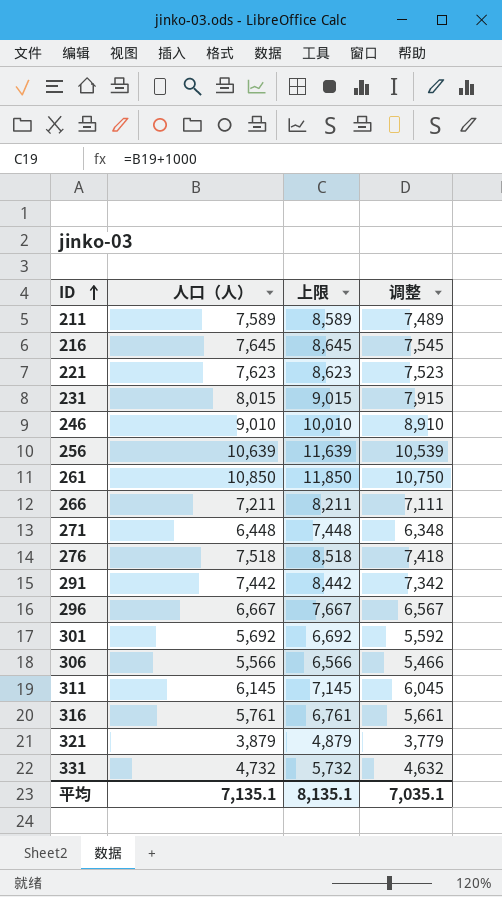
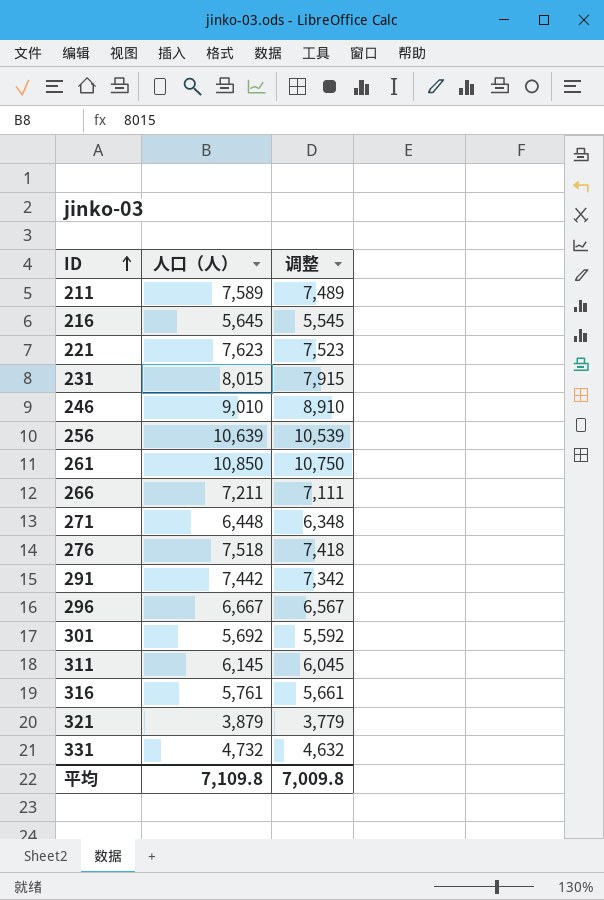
column 上限 | formula: [人口（人）] + 1000 -> none
row 306: 5,566 | 6,566 | 5,466 -> none
216 | 人口（人）: 7,645 -> 5,645
216 | 调整: 7,545 -> 5,545
平均 | 人口（人）: 7,135.1 -> 7,109.8
平均 | 调整: 7,035.1 -> 7,009.8

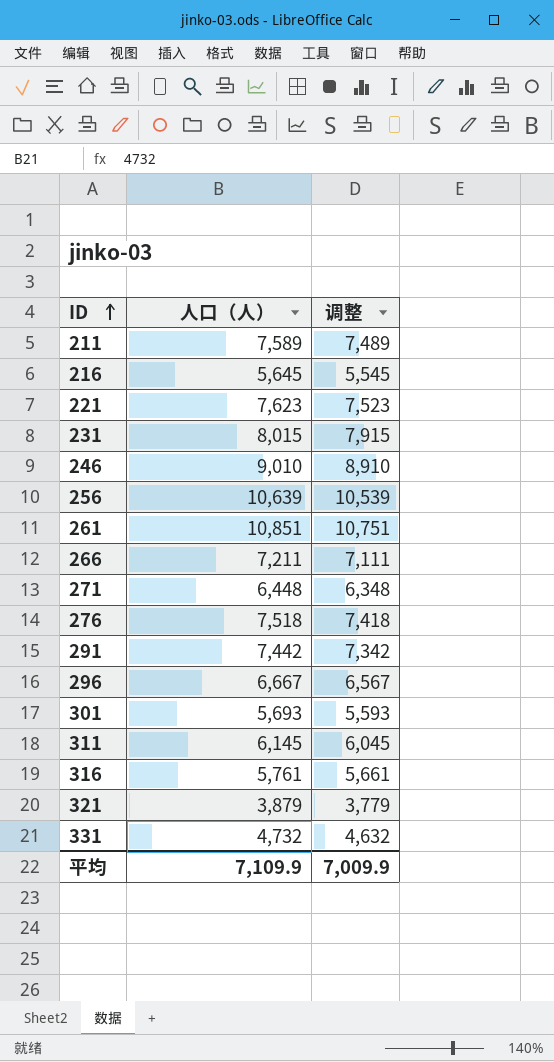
261 | 人口（人）: 10,850 -> 10,851
261 | 调整: 10,750 -> 10,751
301 | 人口（人）: 5,692 -> 5,693
301 | 调整: 5,592 -> 5,593
平均 | 人口（人）: 7,109.8 -> 7,109.9
平均 | 调整: 7,009.8 -> 7,009.9

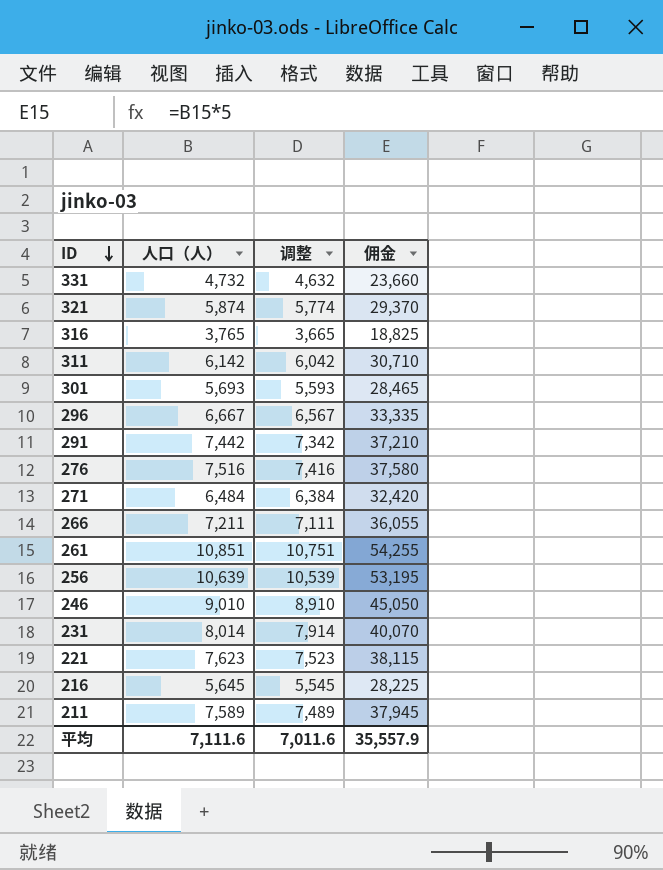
row order: ID ascending -> ID descending
column 佣金 | formula: none -> [人口（人）] * 5
321 | 人口（人）: 3,879 -> 5,874
321 | 调整: 3,779 -> 5,774
316 | 人口（人）: 5,761 -> 3,765
316 | 调整: 5,661 -> 3,665
311 | 人口（人）: 6,145 -> 6,142
311 | 调整: 6,045 -> 6,042
276 | 人口（人）: 7,518 -> 7,516
276 | 调整: 7,418 -> 7,416
271 | 人口（人）: 6,448 -> 6,484
271 | 调整: 6,348 -> 6,384
231 | 人口（人）: 8,015 -> 8,014
231 | 调整: 7,915 -> 7,914
平均 | 人口（人）: 7,109.9 -> 7,111.6
平均 | 调整: 7,009.9 -> 7,011.6

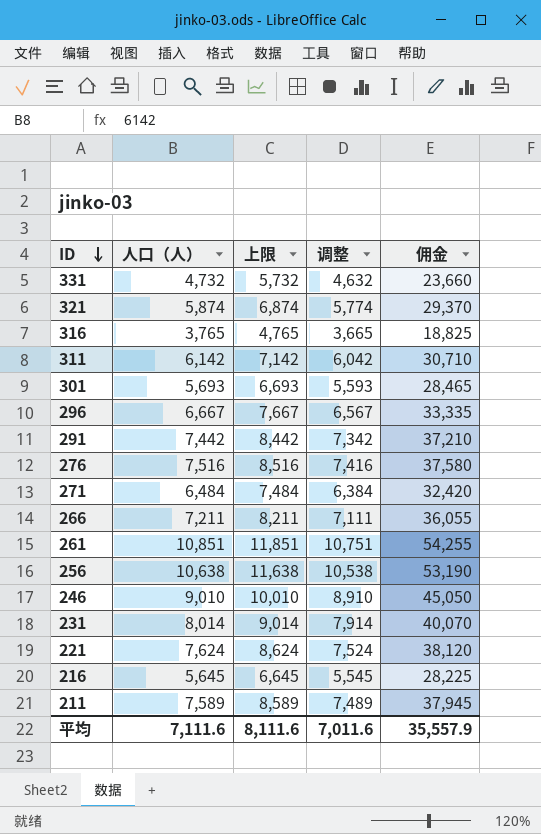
column 上限 | formula: none -> [人口（人）] + 1000
256 | 人口（人）: 10,639 -> 10,638
256 | 调整: 10,539 -> 10,538
256 | 佣金: 53,195 -> 53,190
221 | 人口（人）: 7,623 -> 7,624
221 | 调整: 7,523 -> 7,524
221 | 佣金: 38,115 -> 38,120

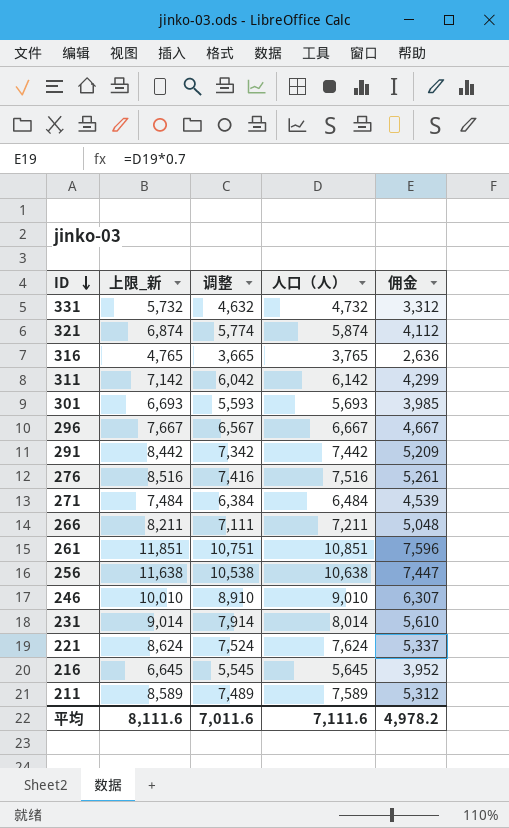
column name: 上限 -> 上限_新
column 人口（人） | position: 2 -> 4
column 佣金 | formula: [人口（人）] * 5 -> [人口（人）] * 0.7
平均 | 佣金: 35,557.9 -> 4,978.2

